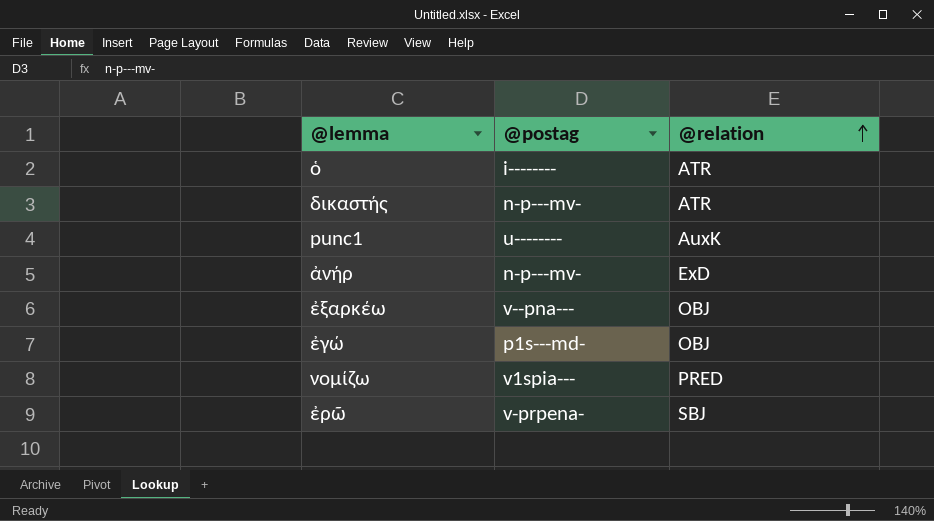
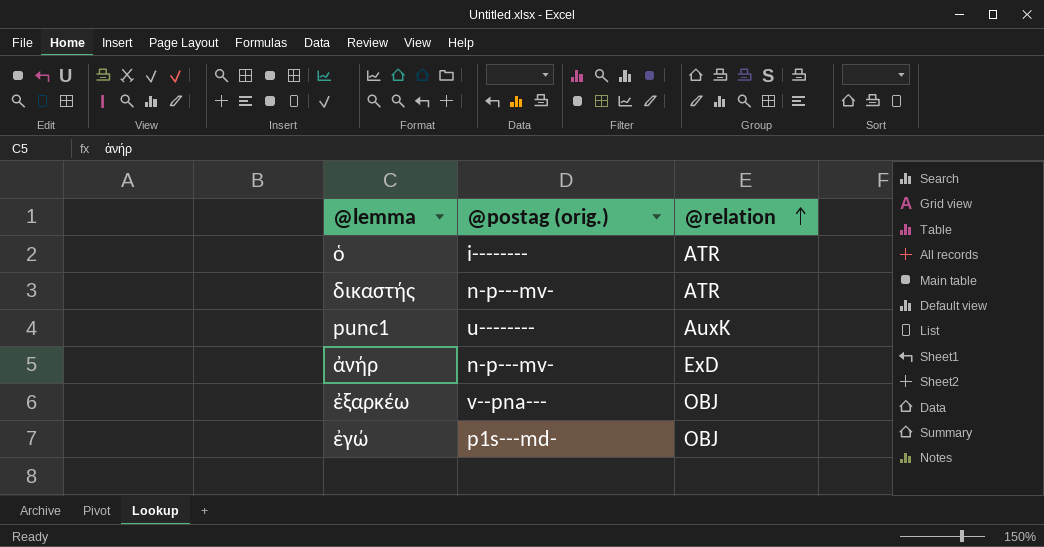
column name: @postag -> @postag (orig.)
row νομίζω: v1spia--- | PRED -> none
row ἐρῶ: v-prpena- | SBJ -> none

